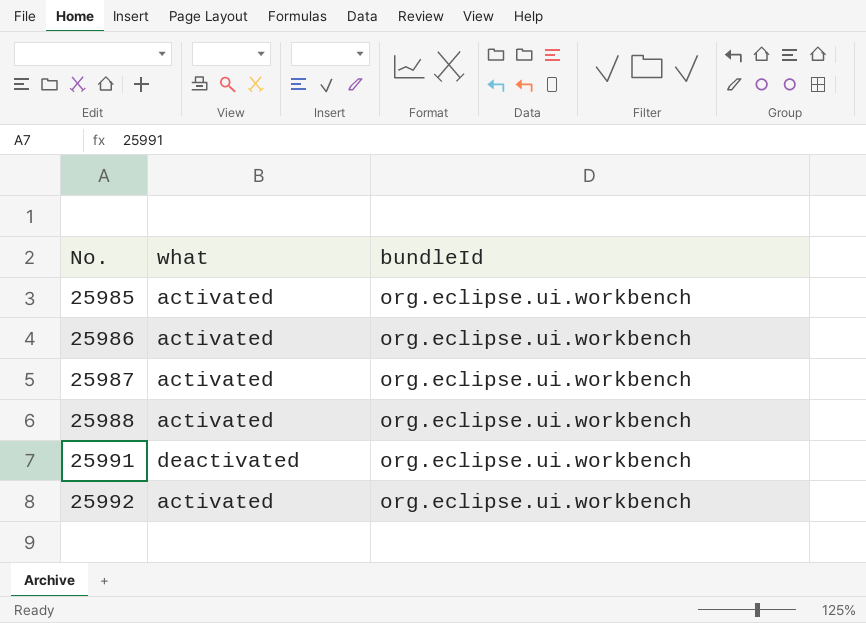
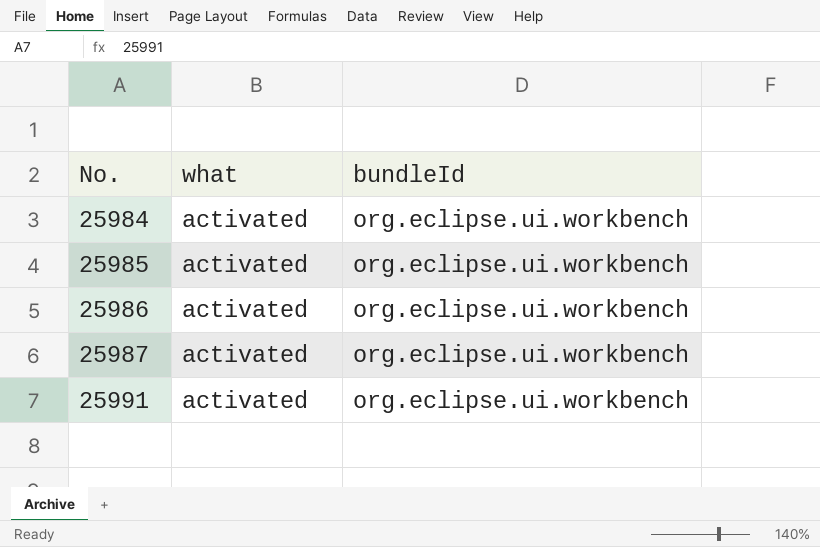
row 25988: activated | org.eclipse.ui.workbench -> none
row 25992: activated | org.eclipse.ui.workbench -> none
row 25984: none -> activated | org.eclipse.ui.workbench
25991 | what: deactivated -> activated

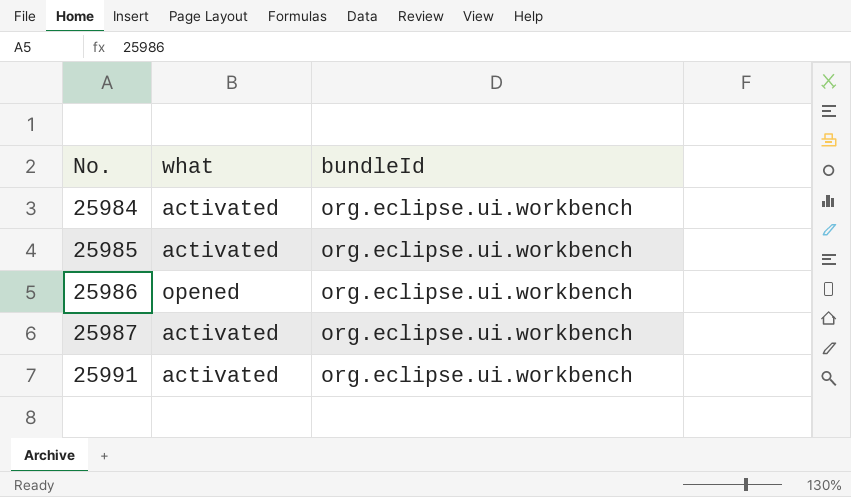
25986 | what: activated -> opened

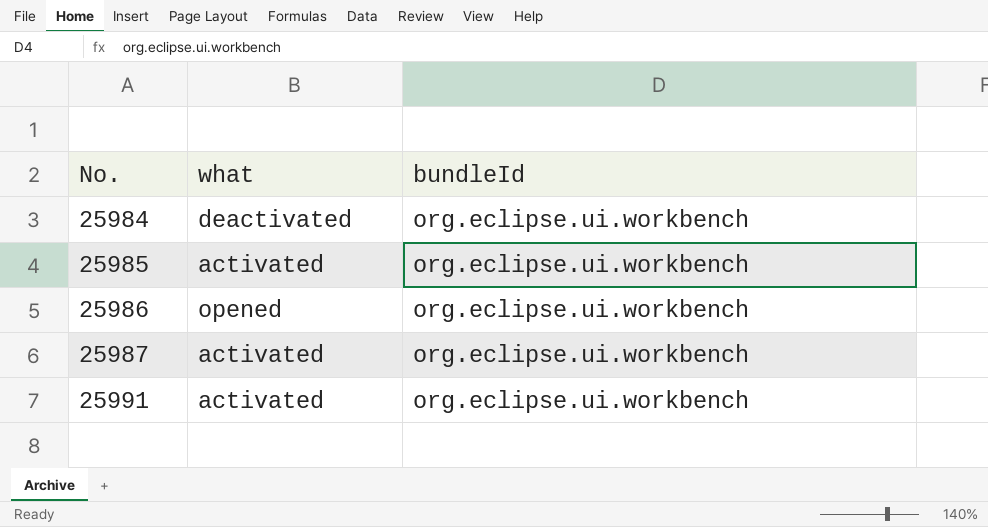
25984 | what: activated -> deactivated

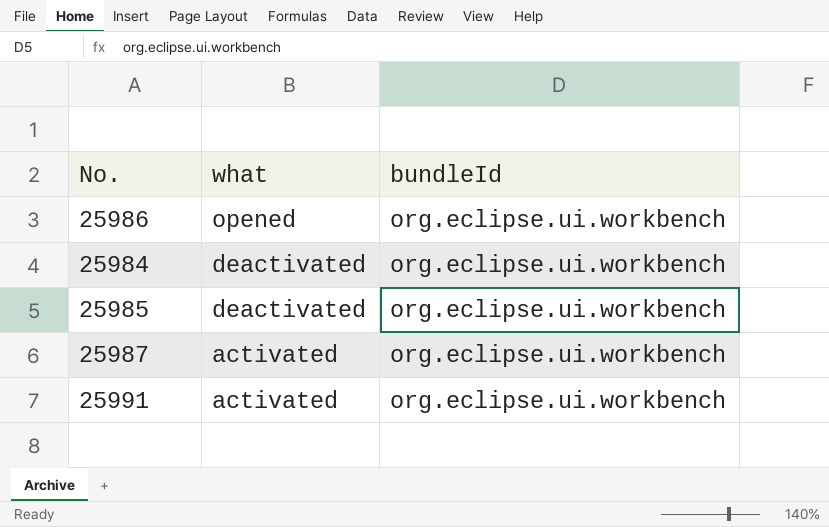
row order: No. ascending -> what descending
25985 | what: activated -> deactivated

